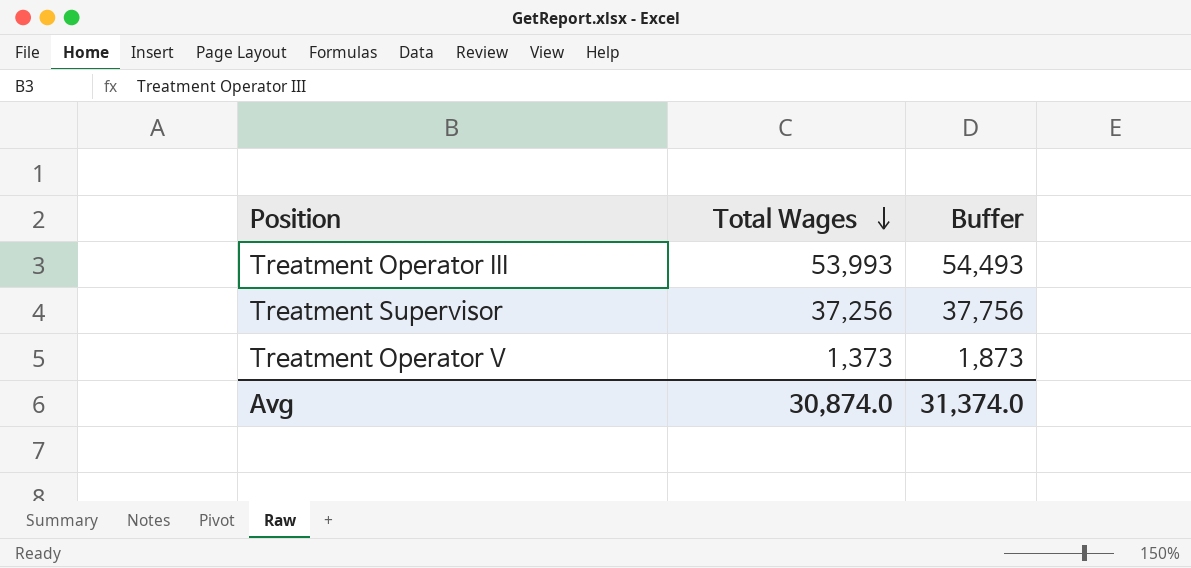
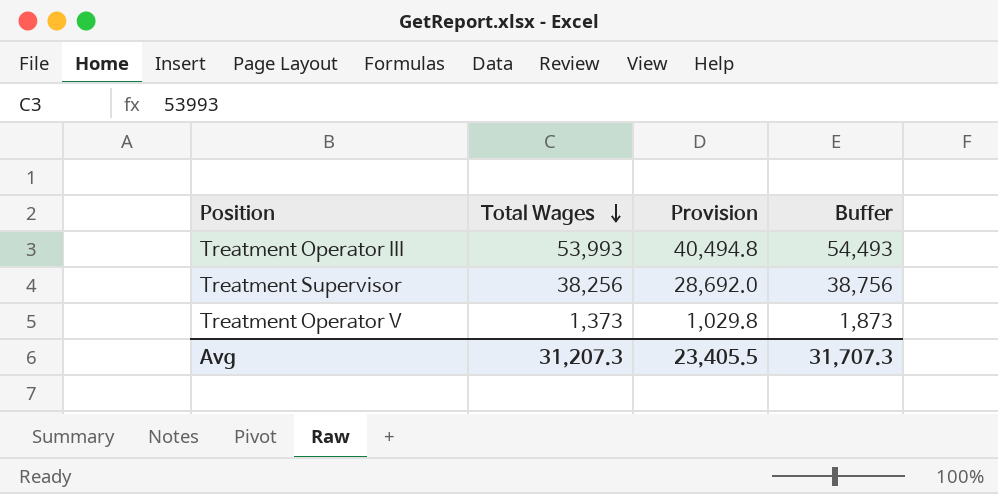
column Provision | formula: none -> [Total Wages] * 0.75
Treatment Supervisor | Total Wages: 37,256 -> 38,256
Treatment Supervisor | Buffer: 37,756 -> 38,756
Avg | Total Wages: 30,874.0 -> 31,207.3
Avg | Buffer: 31,374.0 -> 31,707.3

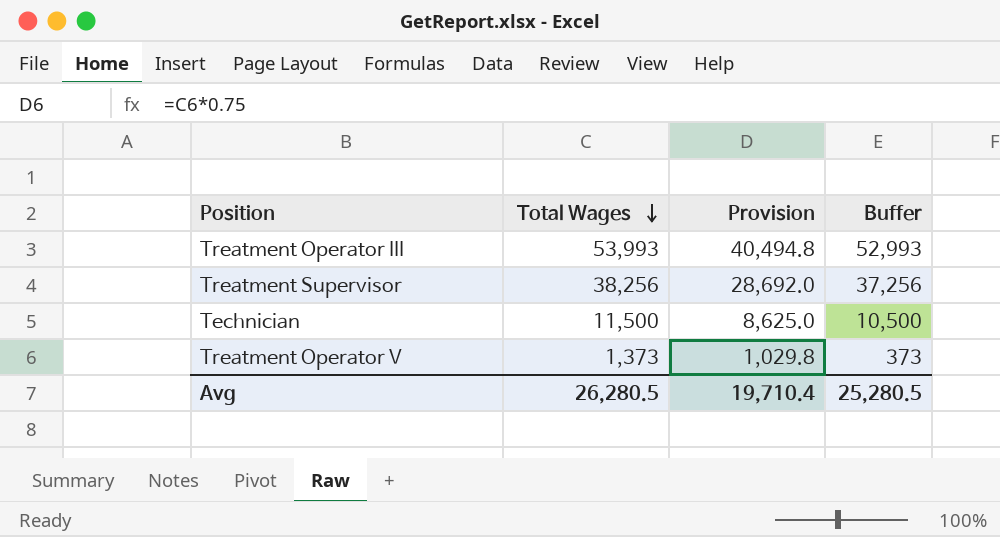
column Buffer | formula: [Total Wages] + 500 -> [Total Wages] - 1000
row Technician: none -> 11,500 | 8,625.0 | 10,500
Avg | Total Wages: 31,207.3 -> 26,280.5
Avg | Provision: 23,405.5 -> 19,710.4
Avg | Buffer: 31,707.3 -> 25,280.5

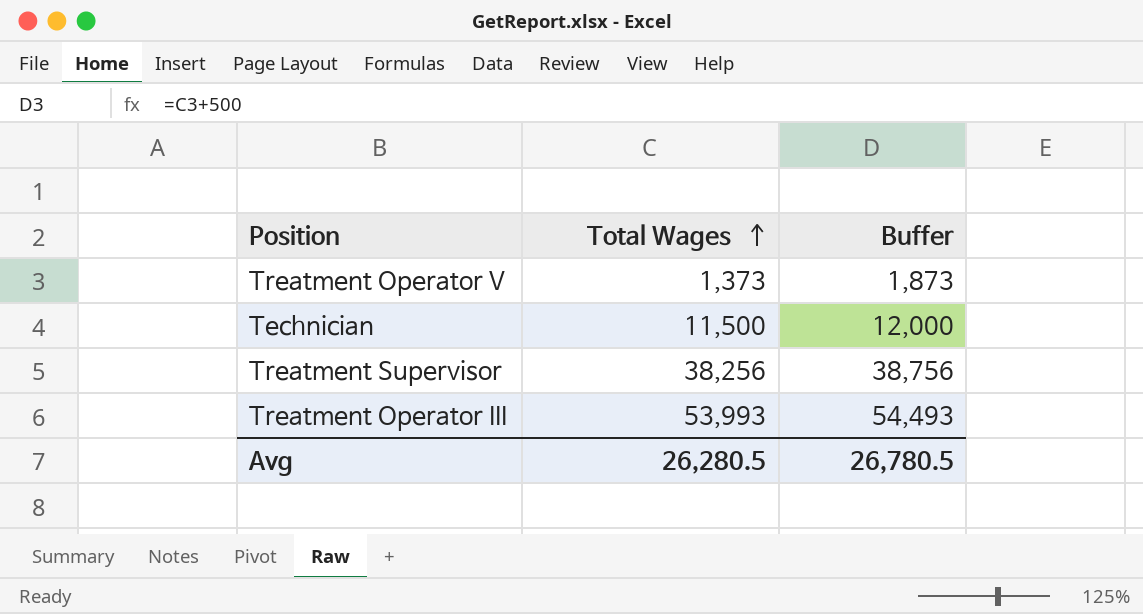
row order: Total Wages descending -> Total Wages ascending
column Provision | formula: [Total Wages] * 0.75 -> none
column Buffer | formula: [Total Wages] - 1000 -> [Total Wages] + 500
Avg | Buffer: 25,280.5 -> 26,780.5

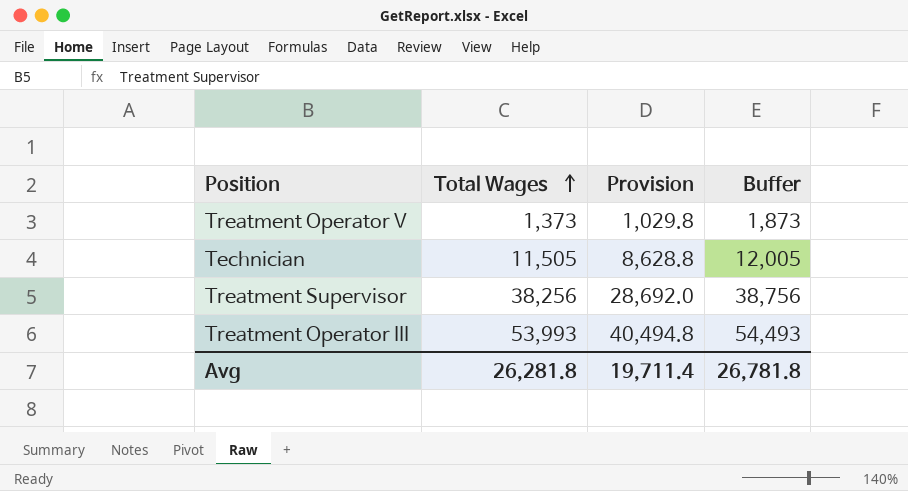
column Provision | formula: none -> [Total Wages] * 0.75
Technician | Total Wages: 11,500 -> 11,505
Technician | Buffer: 12,000 -> 12,005
Avg | Total Wages: 26,280.5 -> 26,281.8
Avg | Buffer: 26,780.5 -> 26,781.8

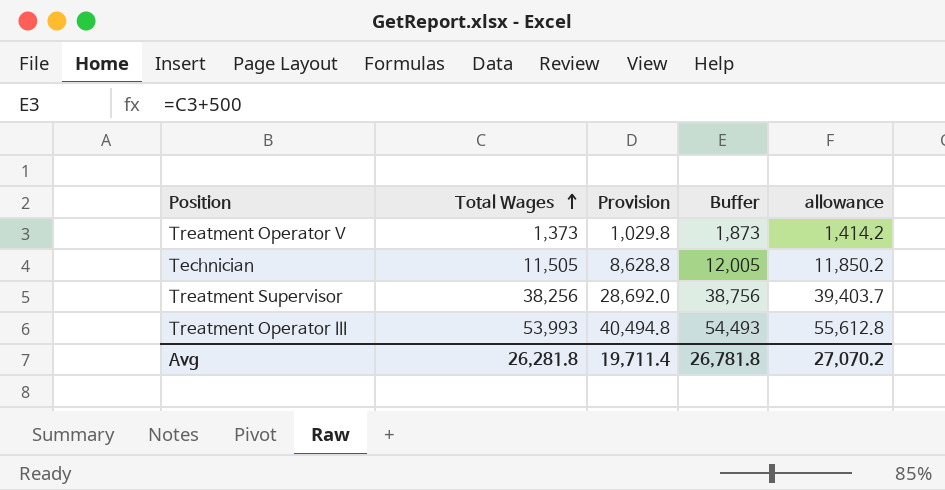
column allowance | formula: none -> [Total Wages] * 1.03

